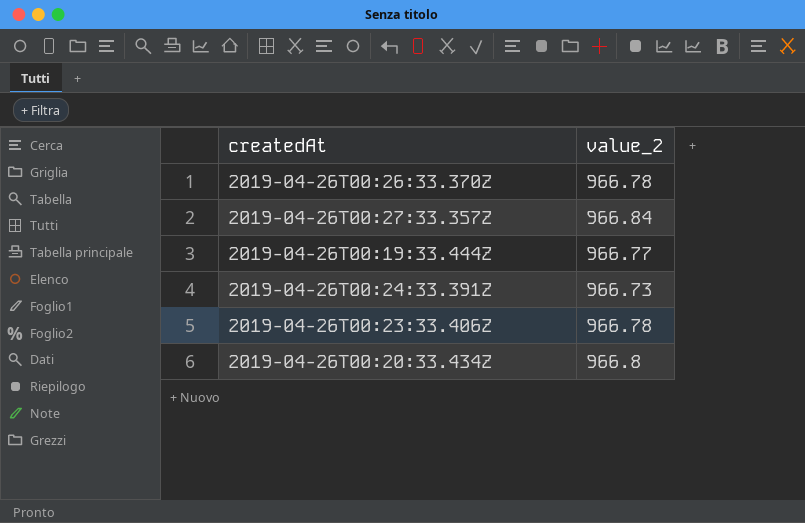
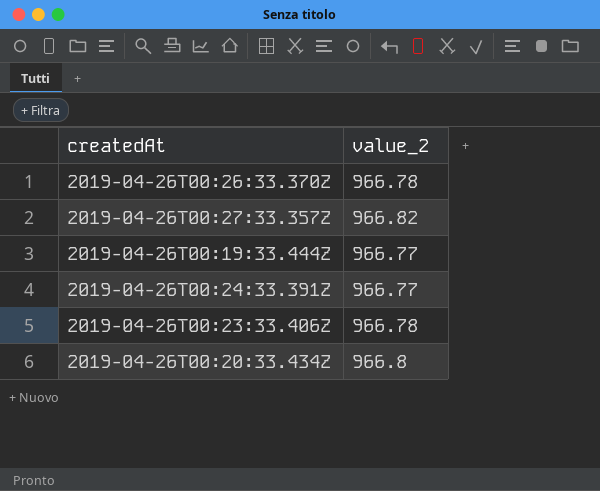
2019-04-26T00:27:33.357Z | value_2: 966.84 -> 966.82
2019-04-26T00:24:33.391Z | value_2: 966.73 -> 966.77

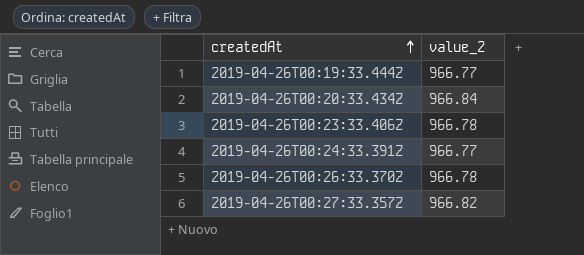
row order: none -> createdAt ascending
2019-04-26T00:20:33.434Z | value_2: 966.8 -> 966.84

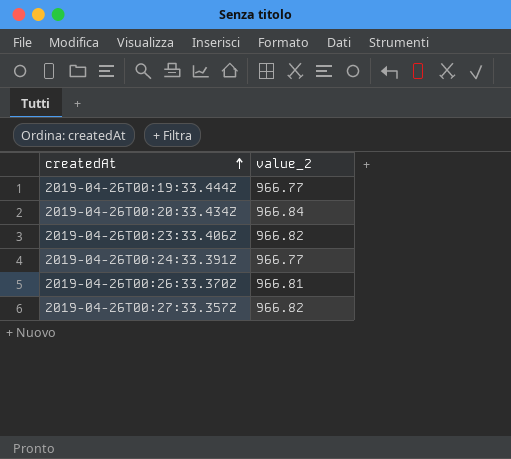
2019-04-26T00:23:33.406Z | value_2: 966.78 -> 966.82
2019-04-26T00:26:33.370Z | value_2: 966.78 -> 966.81

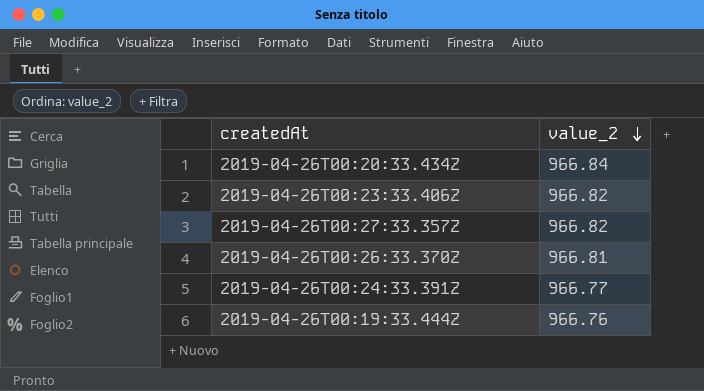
row order: createdAt ascending -> value_2 descending
2019-04-26T00:19:33.444Z | value_2: 966.77 -> 966.76

